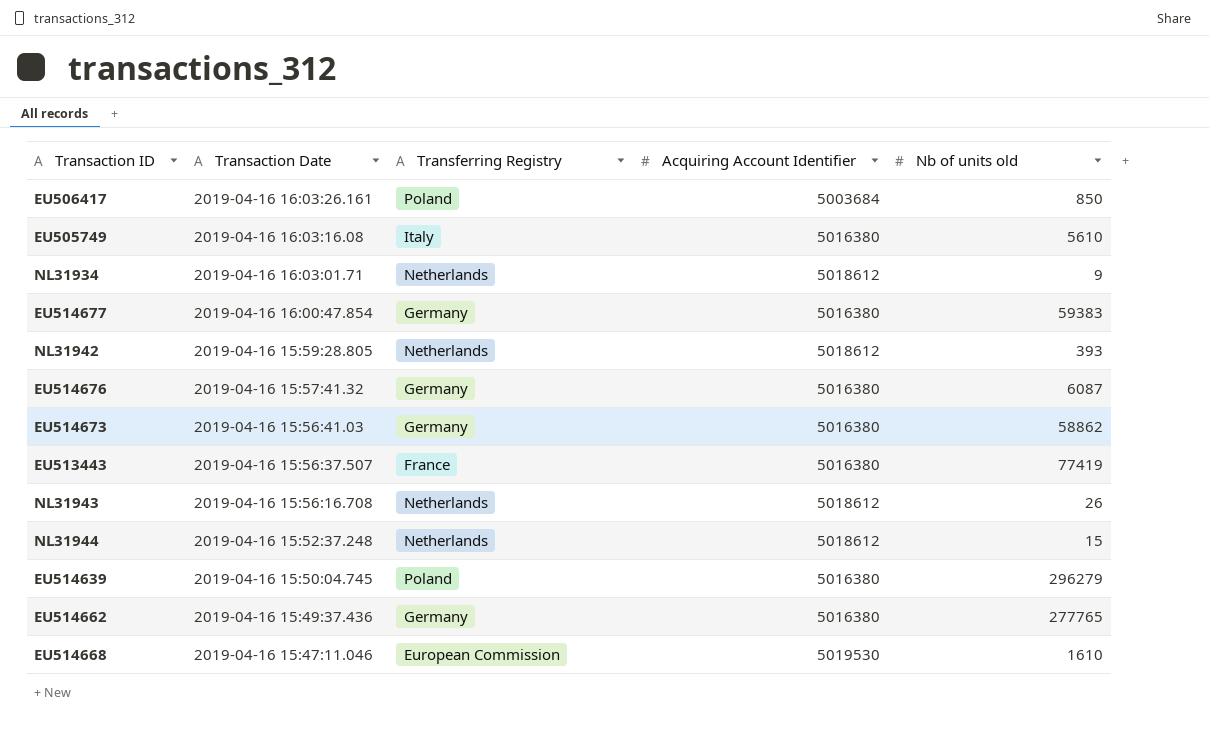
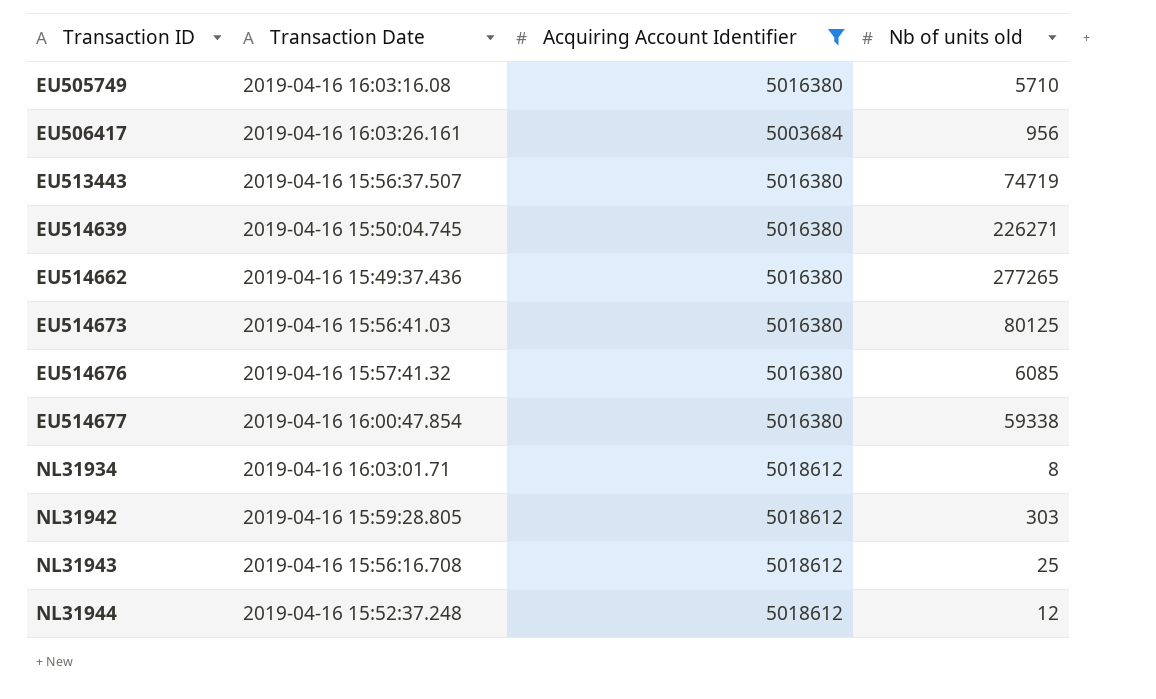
filter: none -> Acquiring Account Identifier != 5019530
row order: Transaction Date descending -> Transaction ID ascending
column Transferring Registry | position: 3 -> none
EU505749 | Nb of units old: 5610 -> 5710
EU506417 | Nb of units old: 850 -> 956
EU513443 | Nb of units old: 77419 -> 74719
EU514639 | Nb of units old: 296279 -> 226271
EU514662 | Nb of units old: 277765 -> 277265
EU514673 | Nb of units old: 58862 -> 80125
EU514676 | Nb of units old: 6087 -> 6085
EU514677 | Nb of units old: 59383 -> 59338
NL31934 | Nb of units old: 9 -> 8
NL31942 | Nb of units old: 393 -> 303
NL31943 | Nb of units old: 26 -> 25
NL31944 | Nb of units old: 15 -> 12

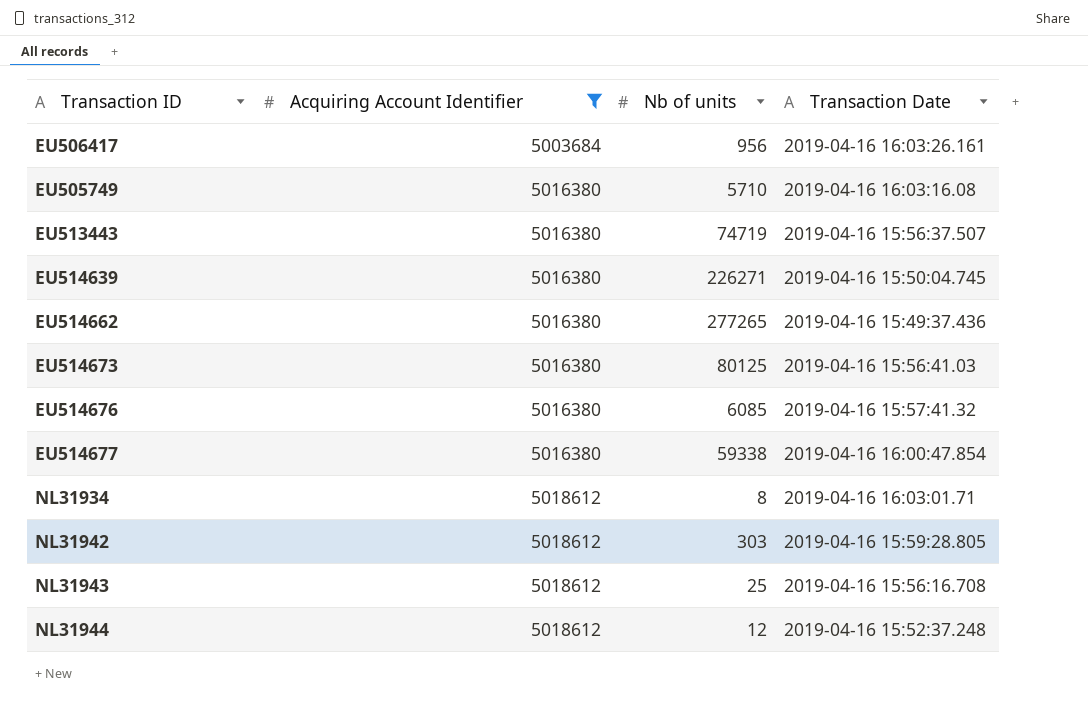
row order: Transaction ID ascending -> Acquiring Account Identifier ascending
column name: Nb of units old -> Nb of units
column Transaction Date | position: 2 -> 4

